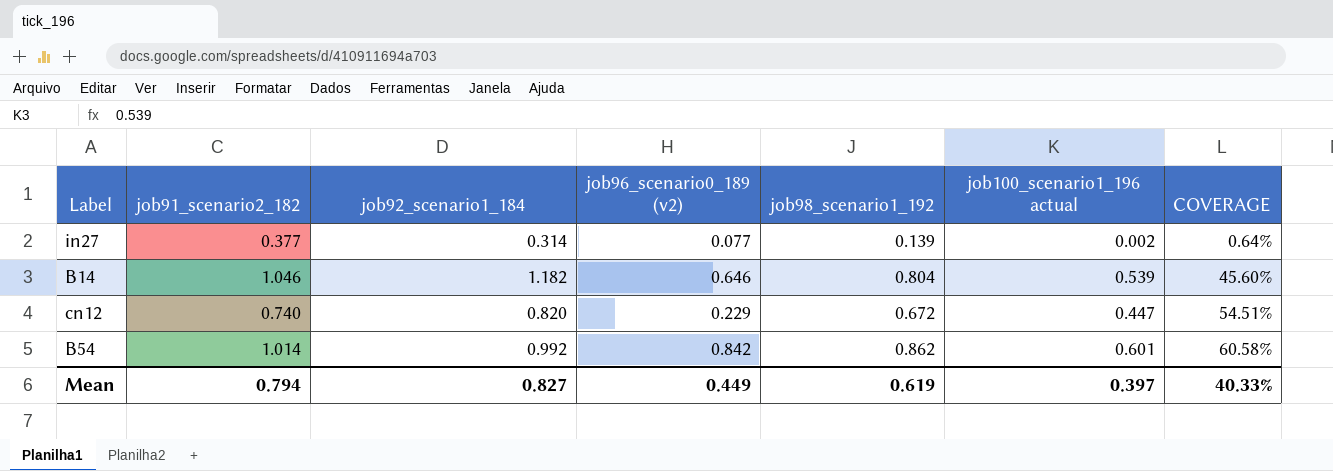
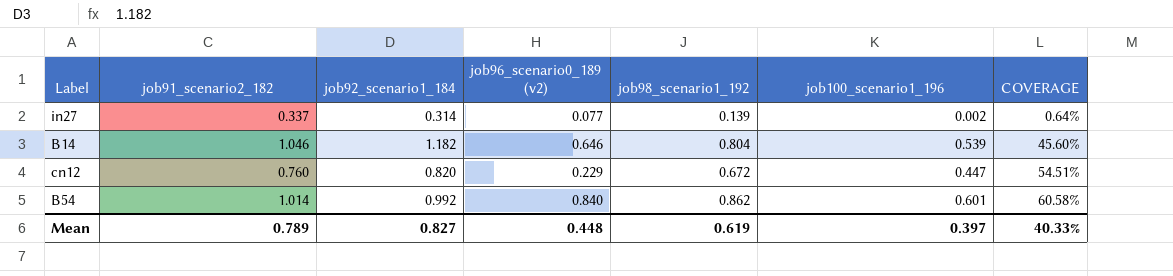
column name: job100_scenario1_196 actual -> job100_scenario1_196
in27 | job91_scenario2_182: 0.377 -> 0.337
cn12 | job91_scenario2_182: 0.740 -> 0.760
B54 | job96_scenario0_189 (v2): 0.842 -> 0.840
Mean | job91_scenario2_182: 0.794 -> 0.789
Mean | job96_scenario0_189 (v2): 0.449 -> 0.448

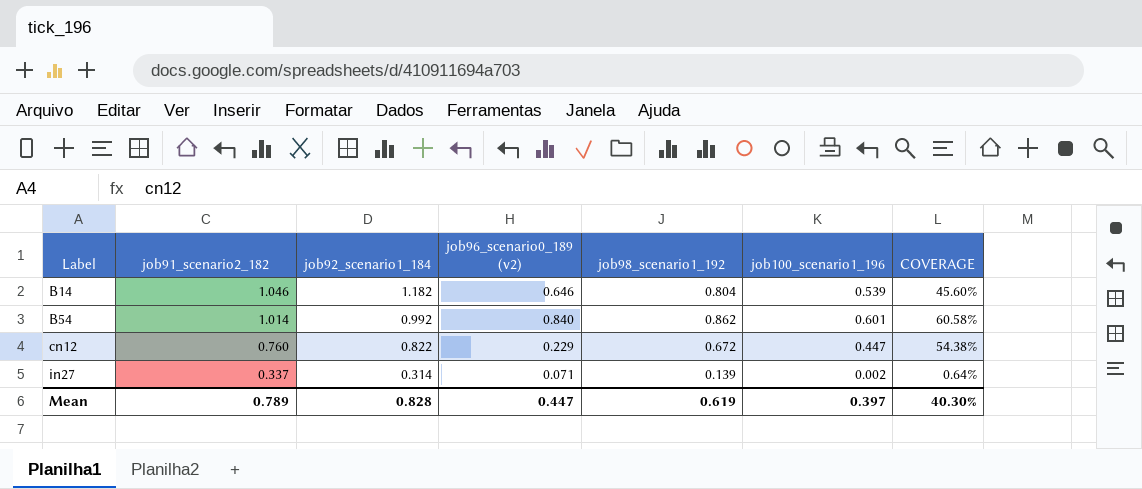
row order: COVERAGE ascending -> Label ascending
cn12 | job92_scenario1_184: 0.820 -> 0.822
cn12 | COVERAGE: 54.51% -> 54.38%
in27 | job96_scenario0_189 (v2): 0.077 -> 0.071
Mean | job92_scenario1_184: 0.827 -> 0.828
Mean | job96_scenario0_189 (v2): 0.448 -> 0.447
Mean | COVERAGE: 40.33% -> 40.30%

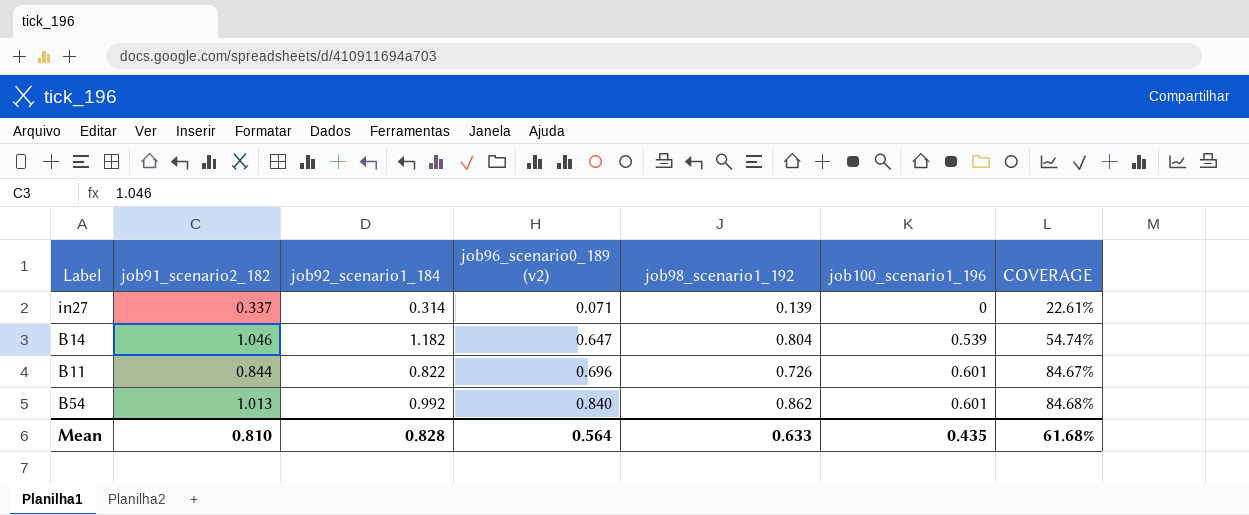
row order: Label ascending -> job96_scenario0_189 (v2) ascending
column COVERAGE | formula: [job100_scenario1_196] / [job92_scenario1_184] -> [job96_scenario0_189 (v2)] / [job92_scenario1_184]
row cn12: 0.760 | 0.822 | 0.229 | 0.672 | 0.447 | 54.38% -> none
in27 | job100_scenario1_196: 0.002 -> 0
B14 | job96_scenario0_189 (v2): 0.646 -> 0.647
row B11: none -> 0.844 | 0.822 | 0.696 | 0.726 | 0.601 | 84.67%
B54 | job91_scenario2_182: 1.014 -> 1.013
Mean | job91_scenario2_182: 0.789 -> 0.810
Mean | job96_scenario0_189 (v2): 0.447 -> 0.564
Mean | job98_scenario1_192: 0.619 -> 0.633
Mean | job100_scenario1_196: 0.397 -> 0.435
Mean | COVERAGE: 40.30% -> 61.68%

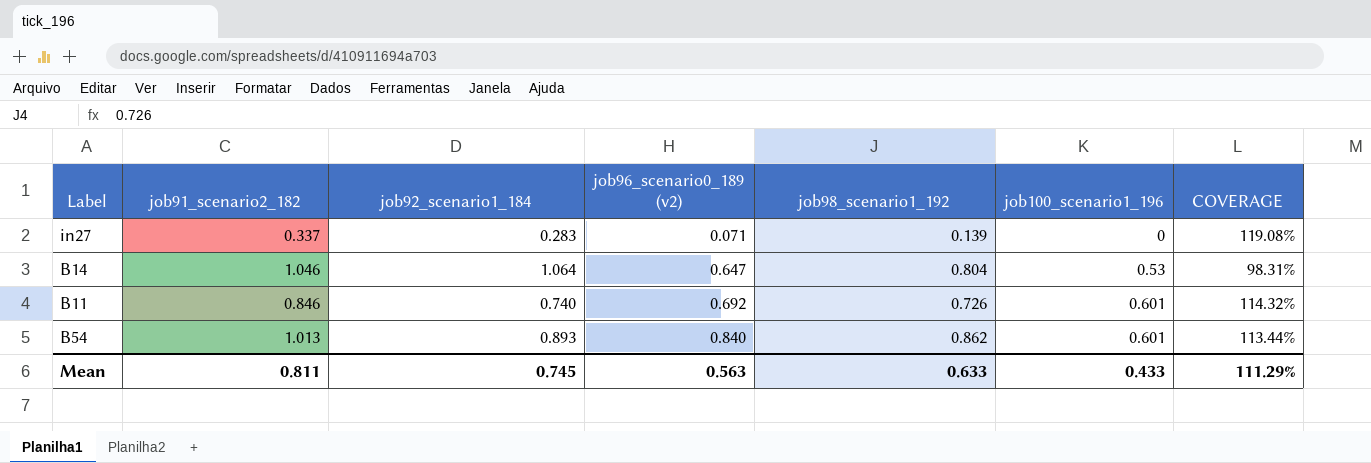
column COVERAGE | formula: [job96_scenario0_189 (v2)] / [job92_scenario1_184] -> [job91_scenario2_182] / [job92_scenario1_184]
in27 | job92_scenario1_184: 0.314 -> 0.283
B14 | job92_scenario1_184: 1.182 -> 1.064
B14 | job100_scenario1_196: 0.539 -> 0.53
B11 | job91_scenario2_182: 0.844 -> 0.846
B11 | job92_scenario1_184: 0.822 -> 0.740
B11 | job96_scenario0_189 (v2): 0.696 -> 0.692
B54 | job92_scenario1_184: 0.992 -> 0.893
Mean | job91_scenario2_182: 0.810 -> 0.811
Mean | job92_scenario1_184: 0.828 -> 0.745
Mean | job96_scenario0_189 (v2): 0.564 -> 0.563
Mean | job100_scenario1_196: 0.435 -> 0.433
Mean | COVERAGE: 61.68% -> 111.29%

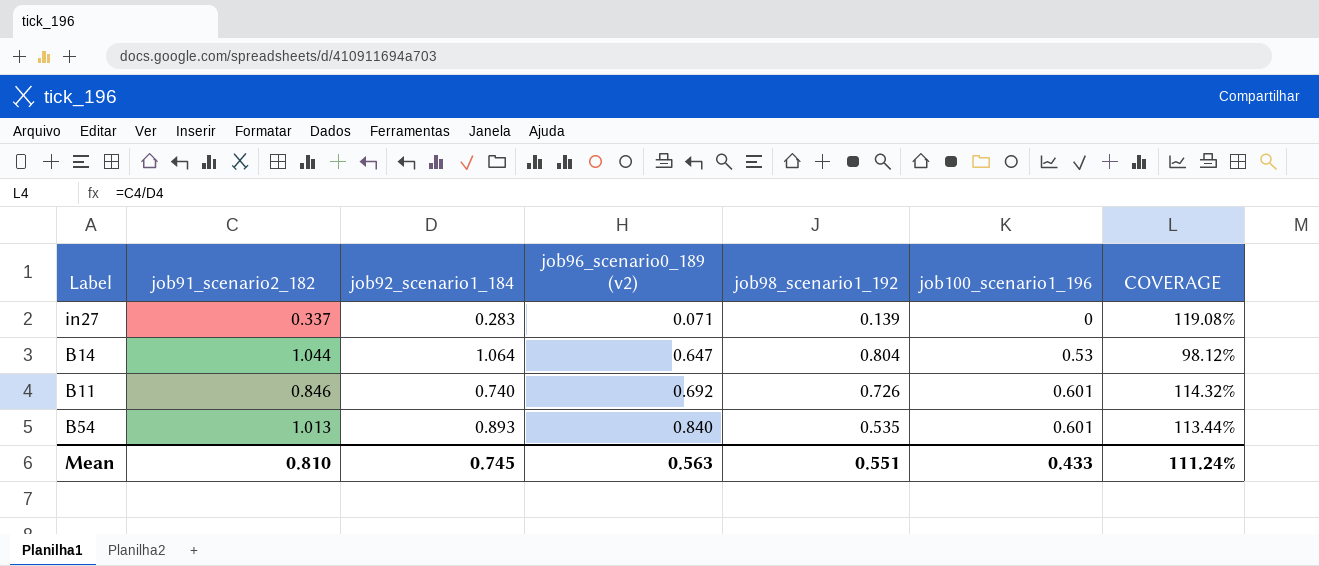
B14 | job91_scenario2_182: 1.046 -> 1.044
B14 | COVERAGE: 98.31% -> 98.12%
B54 | job98_scenario1_192: 0.862 -> 0.535
Mean | job91_scenario2_182: 0.811 -> 0.810
Mean | job98_scenario1_192: 0.633 -> 0.551
Mean | COVERAGE: 111.29% -> 111.24%

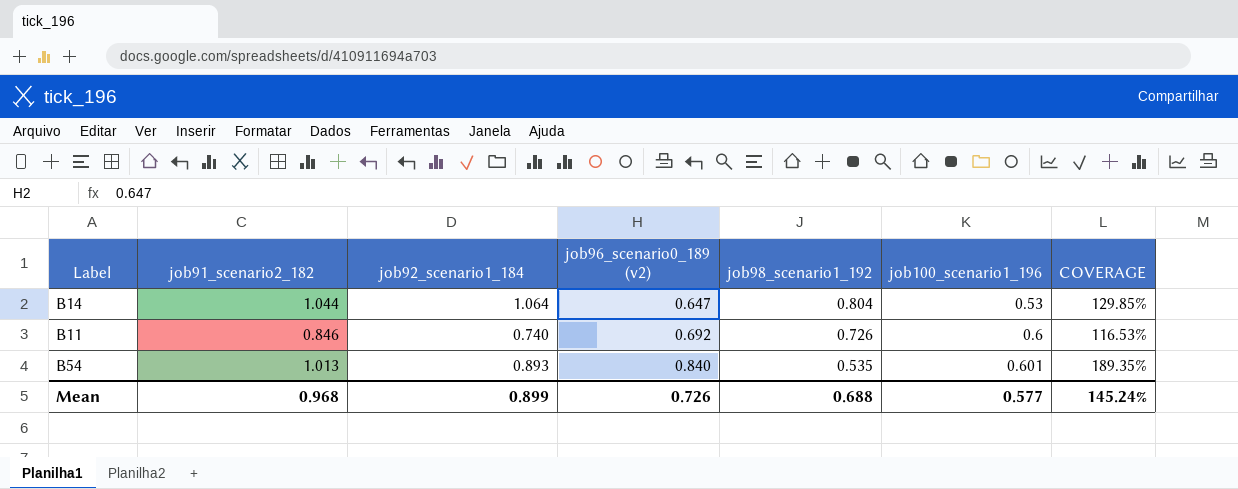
column COVERAGE | formula: [job91_scenario2_182] / [job92_scenario1_184] -> [job91_scenario2_182] / [job98_scenario1_192]
row in27: 0.337 | 0.283 | 0.071 | 0.139 | 0 | 119.08% -> none
B11 | job100_scenario1_196: 0.601 -> 0.6
Mean | job91_scenario2_182: 0.810 -> 0.968
Mean | job92_scenario1_184: 0.745 -> 0.899
Mean | job96_scenario0_189 (v2): 0.563 -> 0.726
Mean | job98_scenario1_192: 0.551 -> 0.688
Mean | job100_scenario1_196: 0.433 -> 0.577
Mean | COVERAGE: 111.24% -> 145.24%

